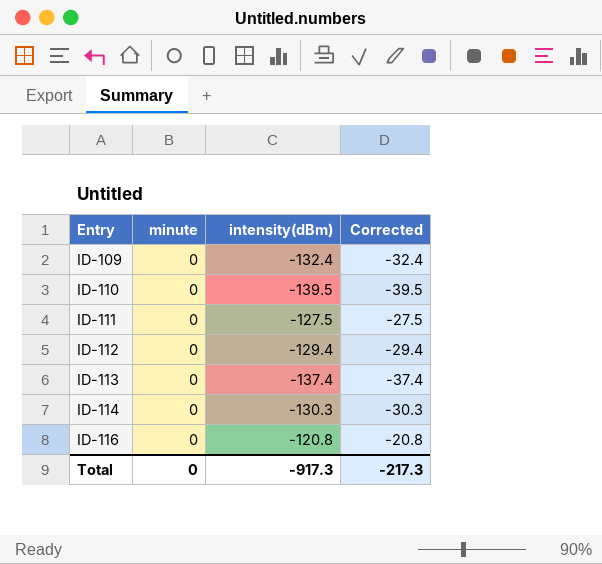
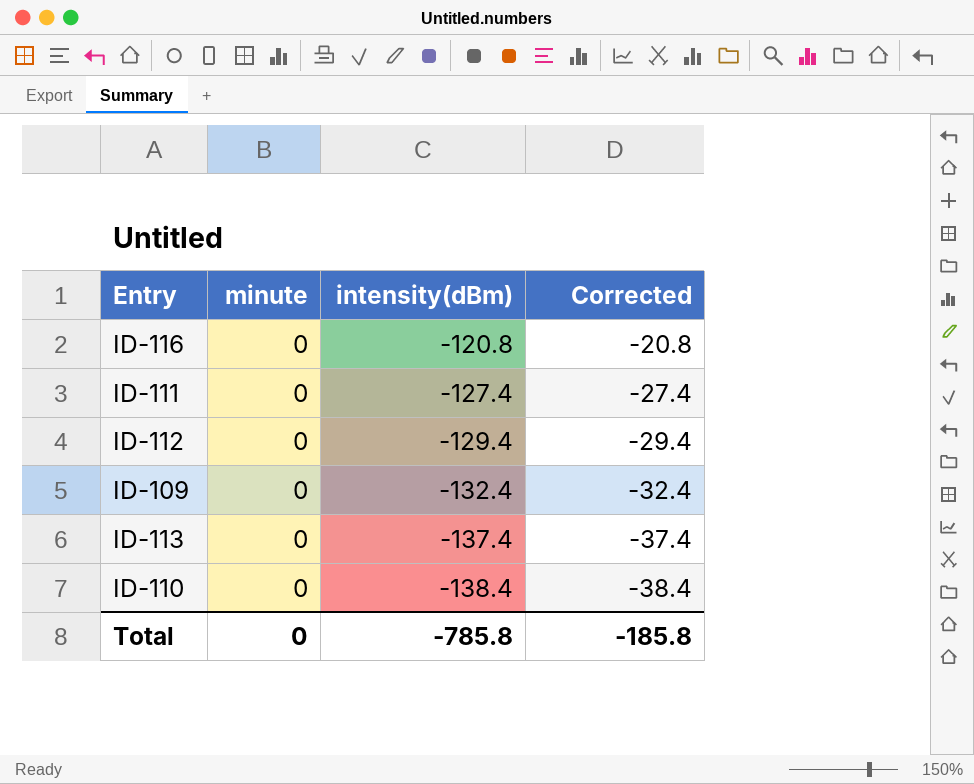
row order: Entry ascending -> intensity(dBm) descending
row ID-114: 0 | -130.3 | -30.3 -> none
ID-111 | intensity(dBm): -127.5 -> -127.4
ID-111 | Corrected: -27.5 -> -27.4
ID-110 | intensity(dBm): -139.5 -> -138.4
ID-110 | Corrected: -39.5 -> -38.4
Total | intensity(dBm): -917.3 -> -785.8
Total | Corrected: -217.3 -> -185.8

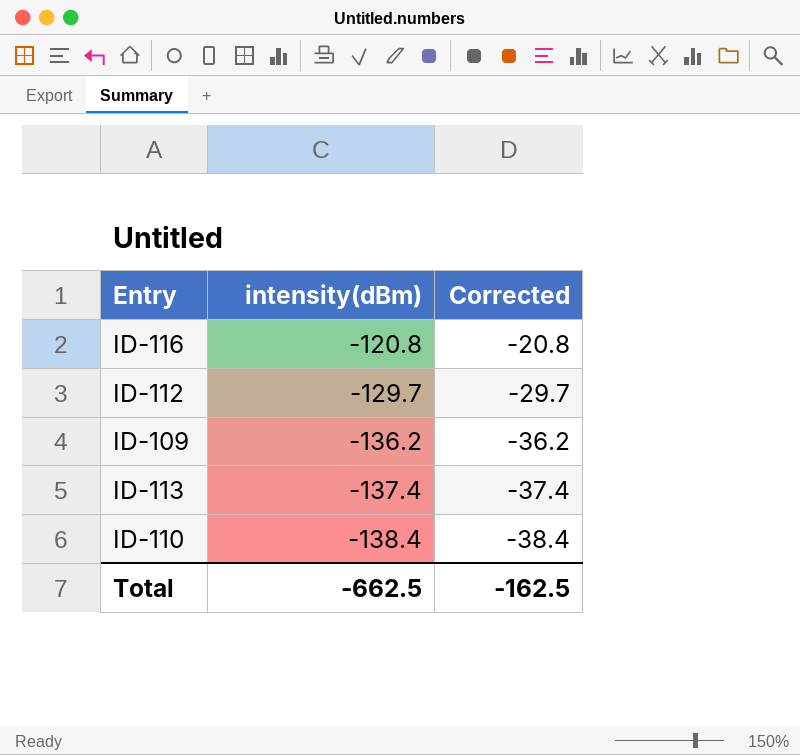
column minute | position: 2 -> none
row ID-111: 0 | -127.4 | -27.4 -> none
ID-112 | intensity(dBm): -129.4 -> -129.7
ID-112 | Corrected: -29.4 -> -29.7
ID-109 | intensity(dBm): -132.4 -> -136.2
ID-109 | Corrected: -32.4 -> -36.2
Total | intensity(dBm): -785.8 -> -662.5
Total | Corrected: -185.8 -> -162.5

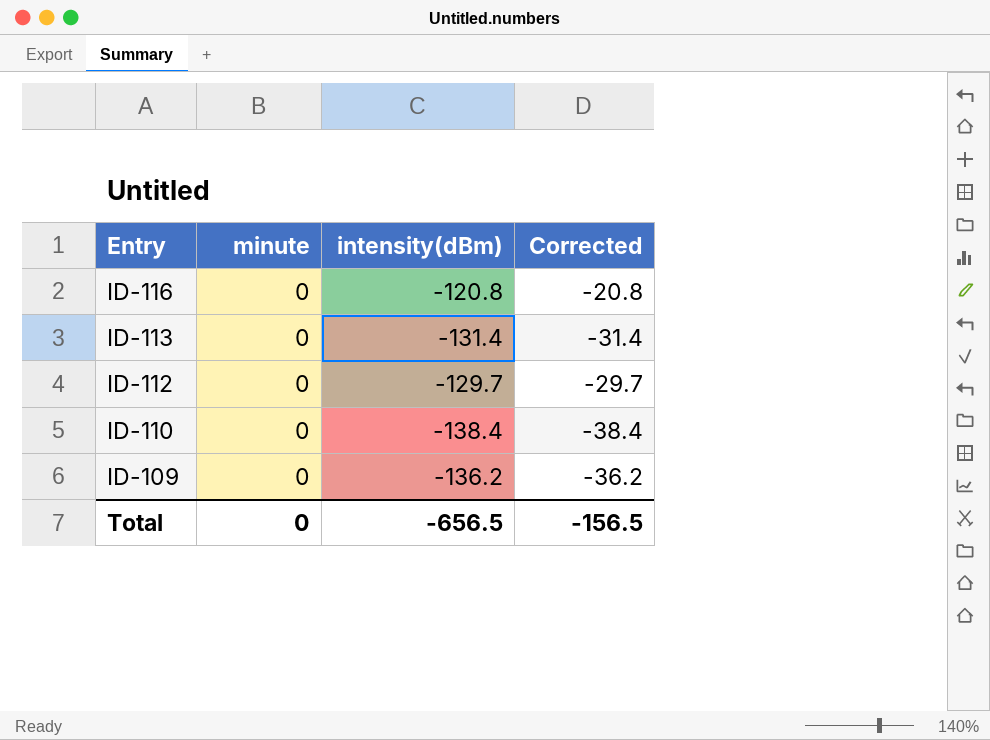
row order: intensity(dBm) descending -> Entry descending
column minute | position: none -> 2
ID-113 | intensity(dBm): -137.4 -> -131.4
ID-113 | Corrected: -37.4 -> -31.4
Total | intensity(dBm): -662.5 -> -656.5
Total | Corrected: -162.5 -> -156.5

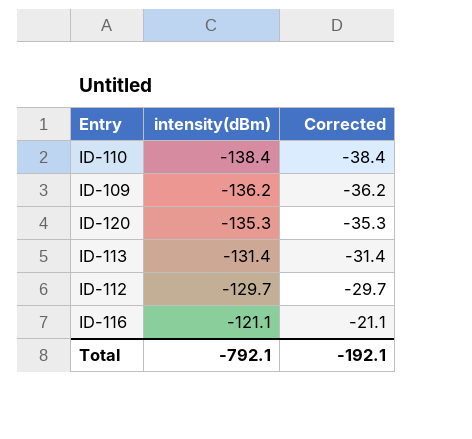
row order: Entry descending -> intensity(dBm) ascending
column minute | position: 2 -> none
row ID-120: none -> -135.3 | -35.3
ID-116 | intensity(dBm): -120.8 -> -121.1
ID-116 | Corrected: -20.8 -> -21.1
Total | intensity(dBm): -656.5 -> -792.1
Total | Corrected: -156.5 -> -192.1

